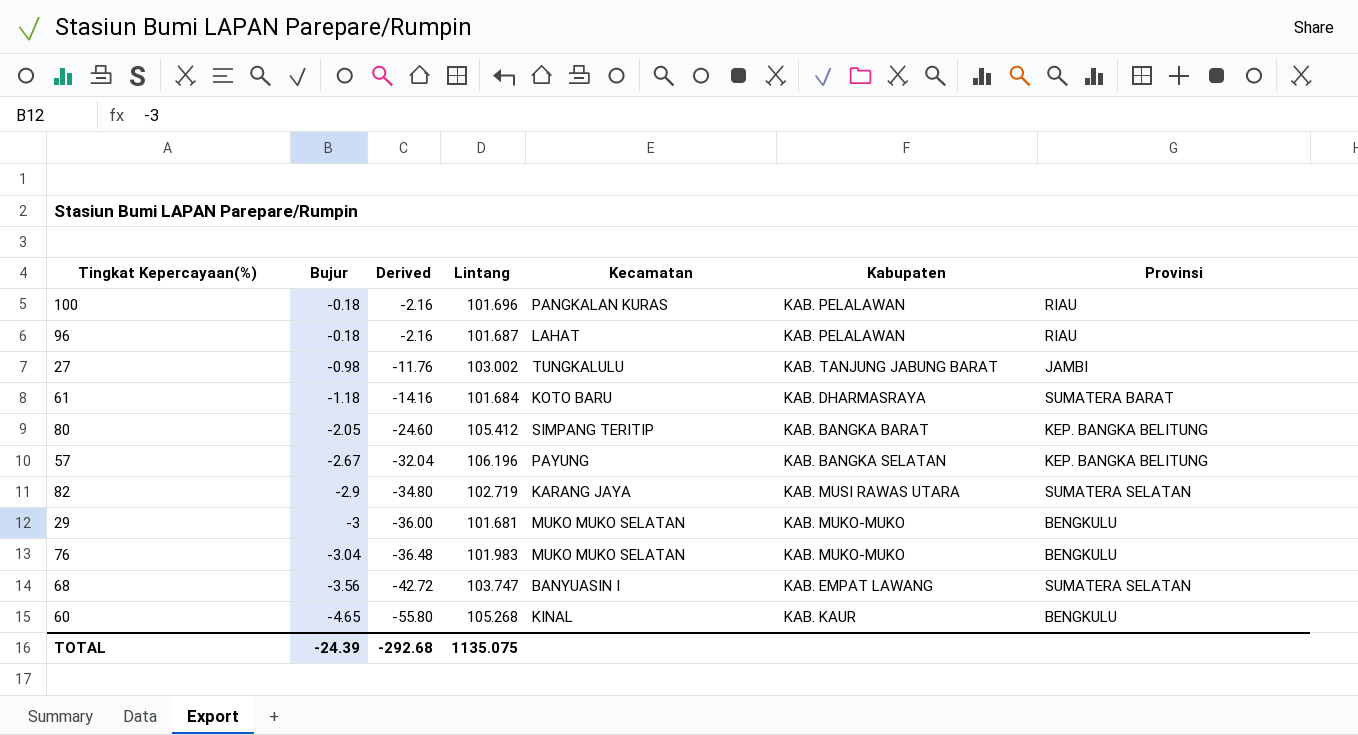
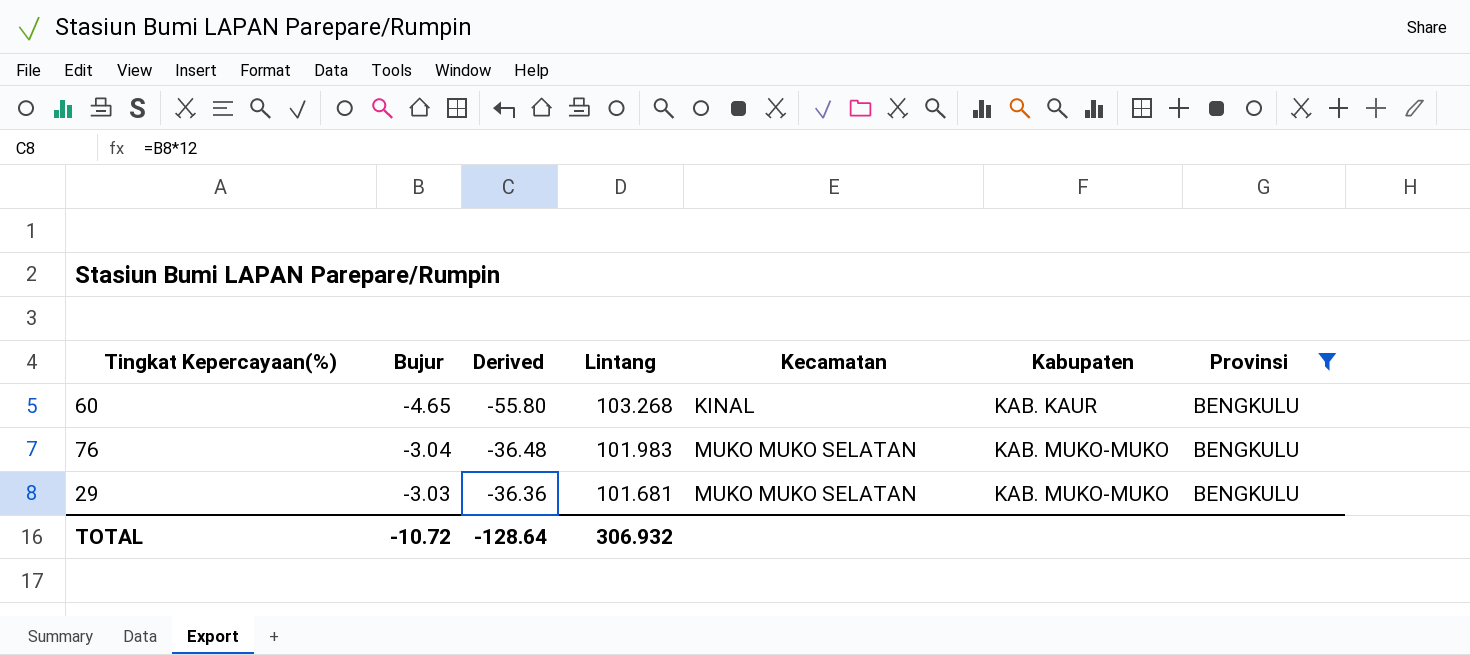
filter: none -> Provinsi = BENGKULU
row order: Bujur descending -> Bujur ascending
60 | Lintang: 105.268 -> 103.268
29 | Bujur: -3 -> -3.03
29 | Derived: -36.00 -> -36.36
TOTAL | Bujur: -24.39 -> -10.72
TOTAL | Derived: -292.68 -> -128.64
TOTAL | Lintang: 1135.075 -> 306.932

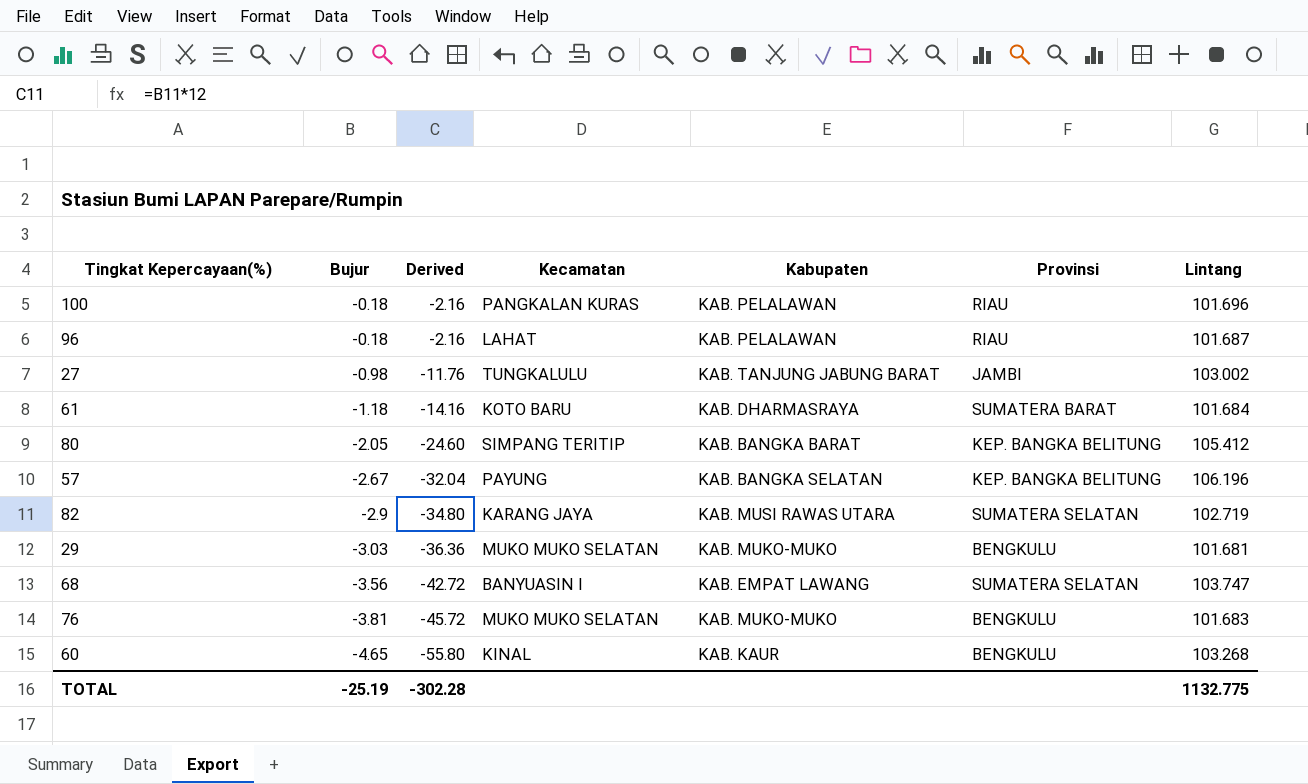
filter: Provinsi = BENGKULU -> none
row order: Bujur ascending -> Bujur descending
column Lintang | position: 4 -> 7
76 | Bujur: -3.04 -> -3.81
76 | Derived: -36.48 -> -45.72
76 | Lintang: 101.983 -> 101.683
TOTAL | Bujur: -10.72 -> -25.19
TOTAL | Derived: -128.64 -> -302.28
TOTAL | Lintang: 306.932 -> 1132.775

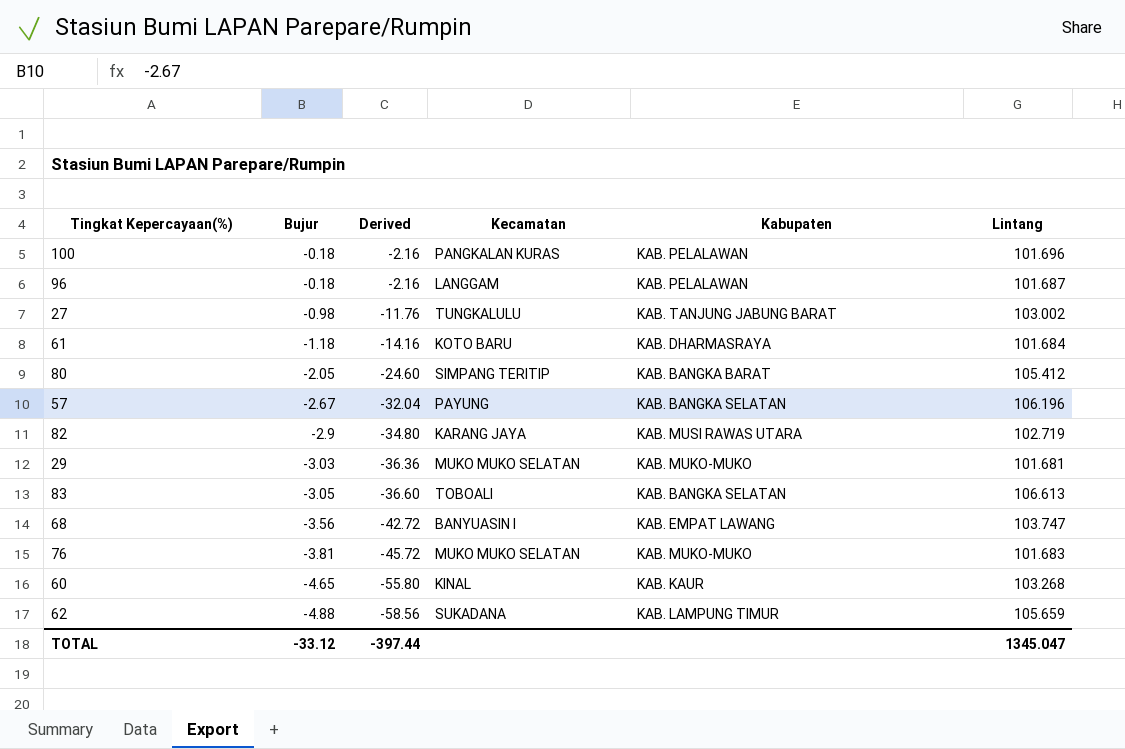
column Provinsi | position: 6 -> none
96 | Kecamatan: LAHAT -> LANGGAM
row 83: none -> -3.05 | -36.60 | TOBOALI | KAB. BANGKA SELATAN | 106.613
row 62: none -> -4.88 | -58.56 | SUKADANA | KAB. LAMPUNG TIMUR | 105.659
TOTAL | Bujur: -25.19 -> -33.12
TOTAL | Derived: -302.28 -> -397.44
TOTAL | Lintang: 1132.775 -> 1345.047

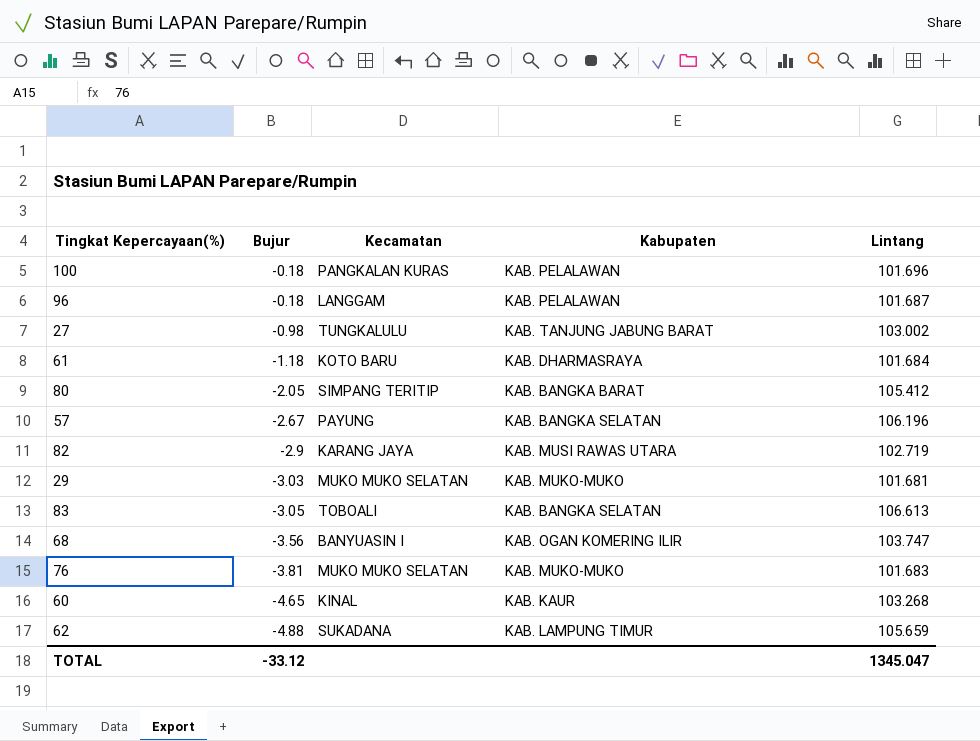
column Derived | formula: [Bujur] * 12 -> none
68 | Kabupaten: KAB. EMPAT LAWANG -> KAB. OGAN KOMERING ILIR

